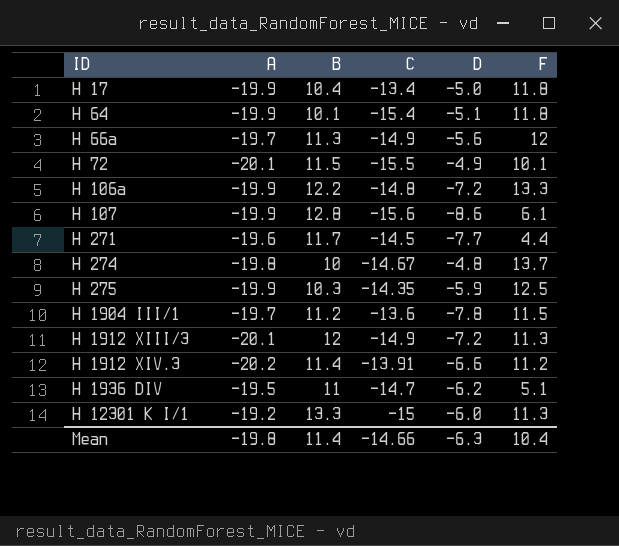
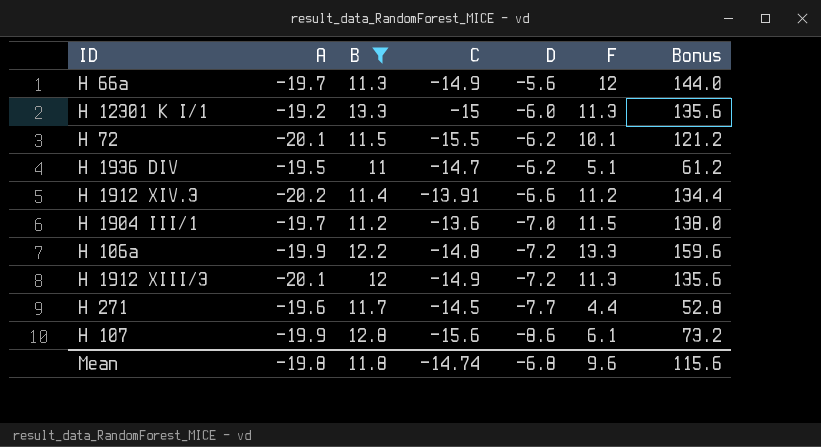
filter: none -> B >= 11
row order: ID ascending -> D descending
column Bonus | formula: none -> [F] * 12
H 72 | D: -4.9 -> -6.2
H 1904 III/1 | D: -7.8 -> -7.0
Mean | B: 11.4 -> 11.8
Mean | C: -14.66 -> -14.74
Mean | D: -6.3 -> -6.8
Mean | F: 10.4 -> 9.6

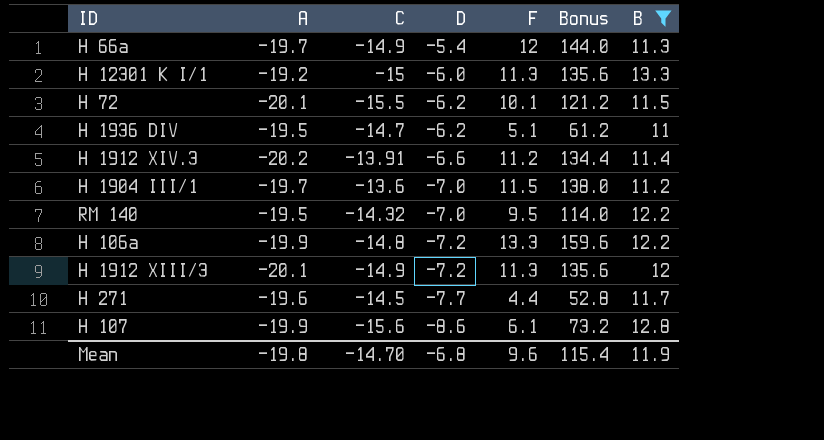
column B | position: 3 -> 7
H 66a | D: -5.6 -> -5.4
row RM 140: none -> -19.5 | -14.32 | -7.0 | 9.5 | 114.0 | 12.2
Mean | C: -14.74 -> -14.70
Mean | Bonus: 115.6 -> 115.4
Mean | B: 11.8 -> 11.9

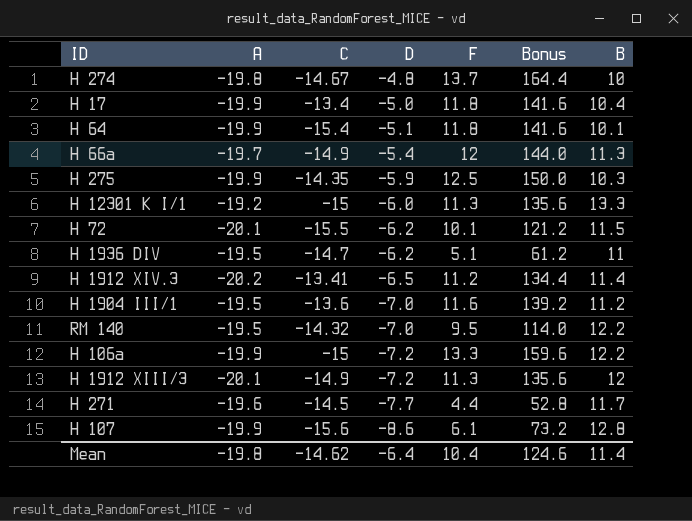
filter: B >= 11 -> none
H 1912 XIV.3 | C: -13.91 -> -13.41
H 1912 XIV.3 | D: -6.6 -> -6.5
H 1904 III/1 | A: -19.7 -> -19.5
H 1904 III/1 | F: 11.5 -> 11.6
H 1904 III/1 | Bonus: 138.0 -> 139.2
H 106a | C: -14.8 -> -15
Mean | C: -14.70 -> -14.62
Mean | D: -6.8 -> -6.4
Mean | F: 9.6 -> 10.4
Mean | Bonus: 115.4 -> 124.6
Mean | B: 11.9 -> 11.4

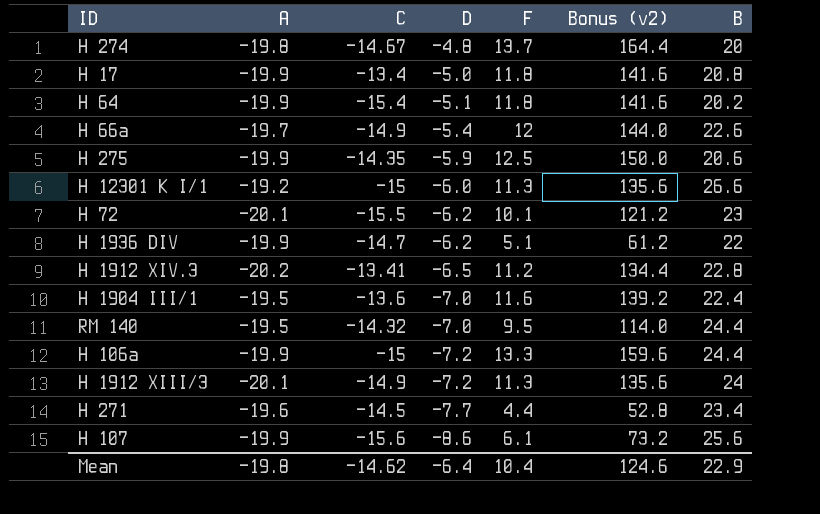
column name: Bonus -> Bonus (v2)
H 274 | B: 10 -> 20
H 17 | B: 10.4 -> 20.8
H 64 | B: 10.1 -> 20.2
H 66a | B: 11.3 -> 22.6
H 275 | B: 10.3 -> 20.6
H 12301 K I/1 | B: 13.3 -> 26.6
H 72 | B: 11.5 -> 23
H 1936 DIV | A: -19.5 -> -19.9
H 1936 DIV | B: 11 -> 22
H 1912 XIV.3 | B: 11.4 -> 22.8
H 1904 III/1 | B: 11.2 -> 22.4
RM 140 | B: 12.2 -> 24.4
H 106a | B: 12.2 -> 24.4
H 1912 XIII/3 | B: 12 -> 24
H 271 | B: 11.7 -> 23.4
H 107 | B: 12.8 -> 25.6
Mean | B: 11.4 -> 22.9

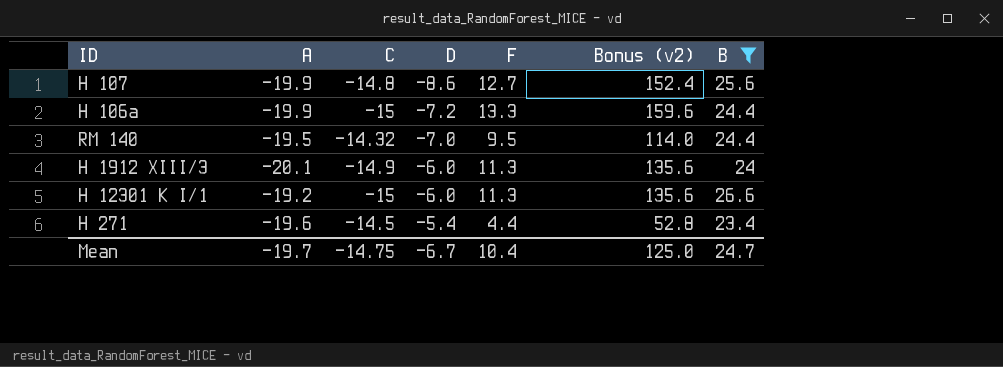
filter: none -> B >= 23.4
row order: D descending -> D ascending
H 107 | C: -15.6 -> -14.8
H 107 | F: 6.1 -> 12.7
H 107 | Bonus (v2): 73.2 -> 152.4
H 1912 XIII/3 | D: -7.2 -> -6.0
H 271 | D: -7.7 -> -5.4
Mean | A: -19.8 -> -19.7
Mean | C: -14.62 -> -14.75
Mean | D: -6.4 -> -6.7
Mean | Bonus (v2): 124.6 -> 125.0
Mean | B: 22.9 -> 24.7

